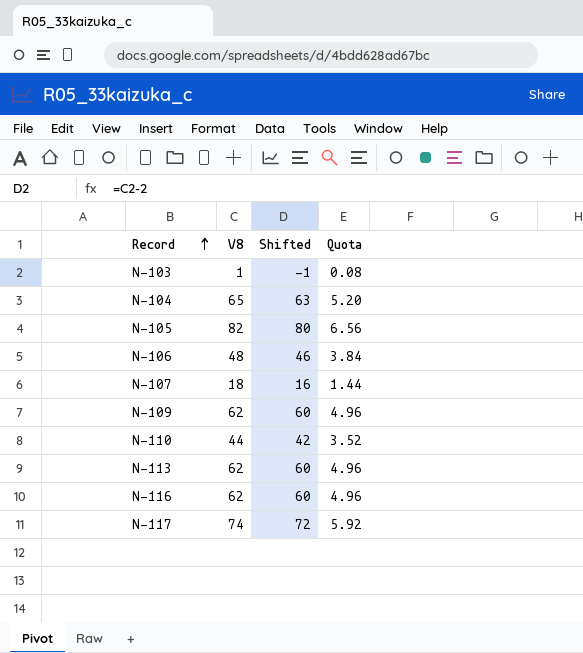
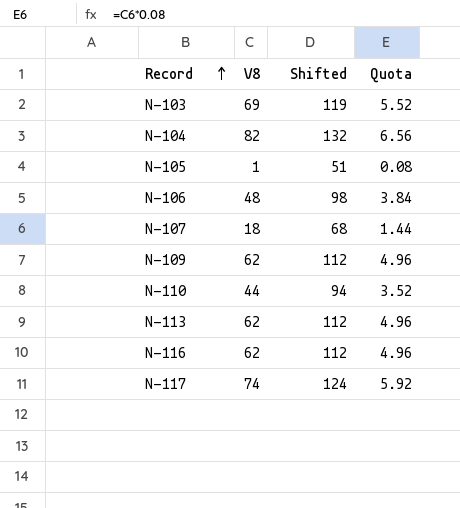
column Shifted | formula: [V8] - 2 -> [V8] + 50
N-103 | V8: 1 -> 69
N-103 | Quota: 0.08 -> 5.52
N-104 | V8: 65 -> 82
N-104 | Quota: 5.20 -> 6.56
N-105 | V8: 82 -> 1
N-105 | Quota: 6.56 -> 0.08

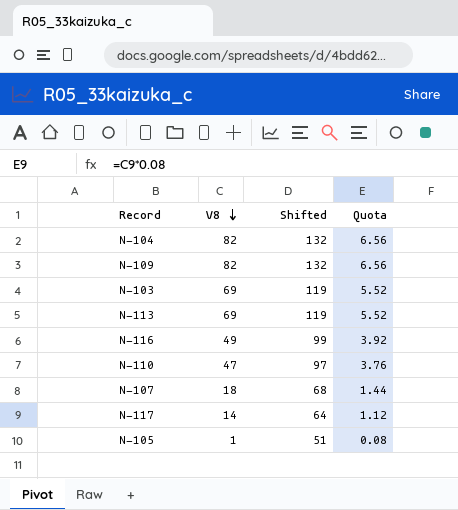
row order: Record ascending -> V8 descending
row N-106: 48 | 98 | 3.84 -> none
N-109 | V8: 62 -> 82
N-109 | Shifted: 112 -> 132
N-109 | Quota: 4.96 -> 6.56
N-113 | V8: 62 -> 69
N-113 | Shifted: 112 -> 119
N-113 | Quota: 4.96 -> 5.52
N-116 | V8: 62 -> 49
N-116 | Shifted: 112 -> 99
N-116 | Quota: 4.96 -> 3.92
N-110 | V8: 44 -> 47
N-110 | Shifted: 94 -> 97
N-110 | Quota: 3.52 -> 3.76
N-117 | V8: 74 -> 14
N-117 | Shifted: 124 -> 64
N-117 | Quota: 5.92 -> 1.12

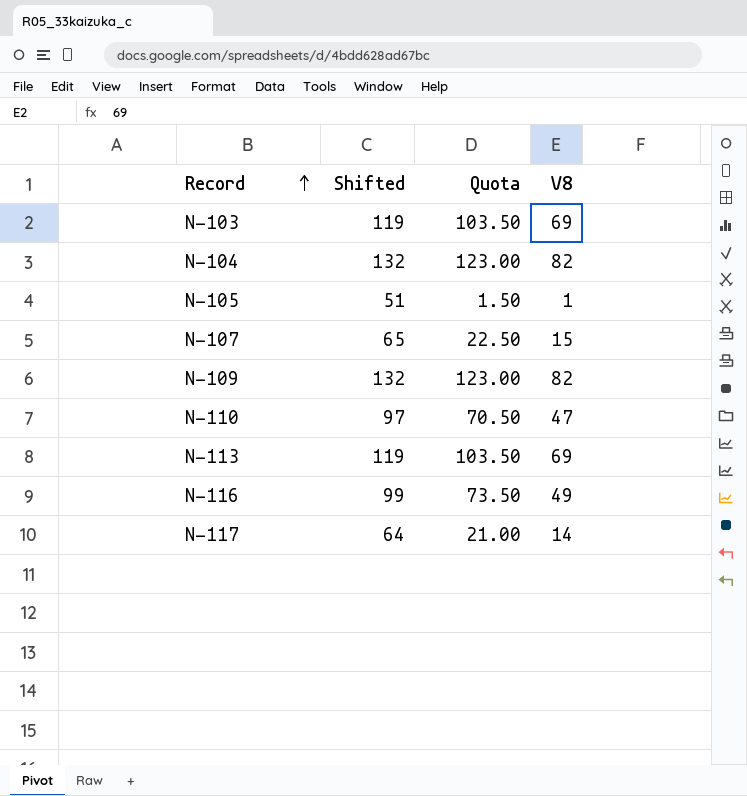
row order: V8 descending -> Record ascending
column Quota | formula: [V8] * 0.08 -> [V8] * 1.5
column V8 | position: 2 -> 4
N-107 | Shifted: 68 -> 65
N-107 | V8: 18 -> 15

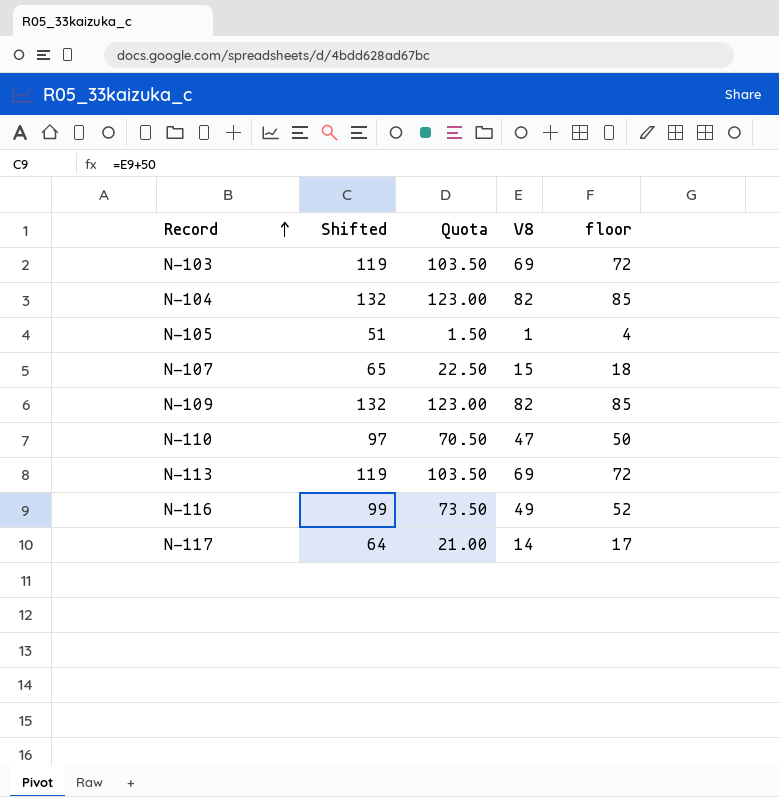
column floor | formula: none -> [V8] + 3

